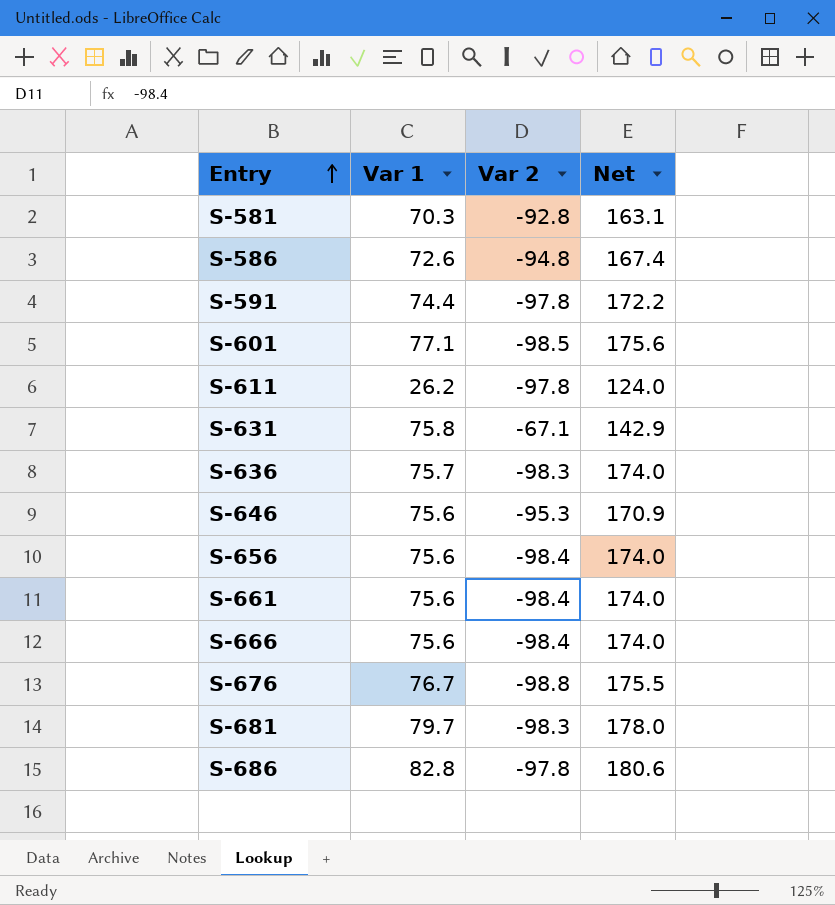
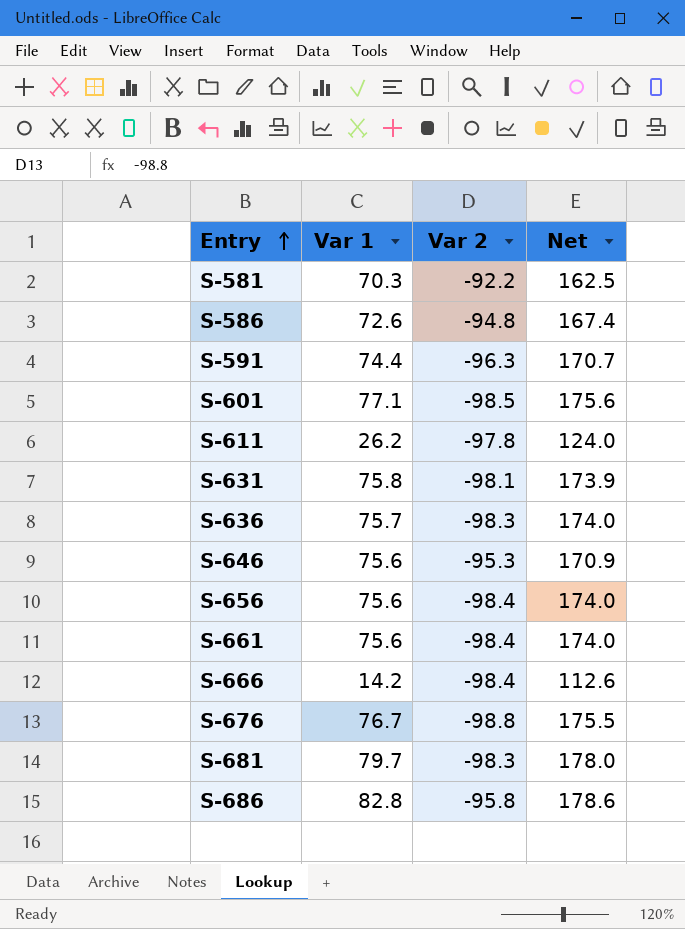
S-581 | Var 2: -92.8 -> -92.2
S-581 | Net: 163.1 -> 162.5
S-591 | Var 2: -97.8 -> -96.3
S-591 | Net: 172.2 -> 170.7
S-631 | Var 2: -67.1 -> -98.1
S-631 | Net: 142.9 -> 173.9
S-666 | Var 1: 75.6 -> 14.2
S-666 | Net: 174.0 -> 112.6
S-686 | Var 2: -97.8 -> -95.8
S-686 | Net: 180.6 -> 178.6

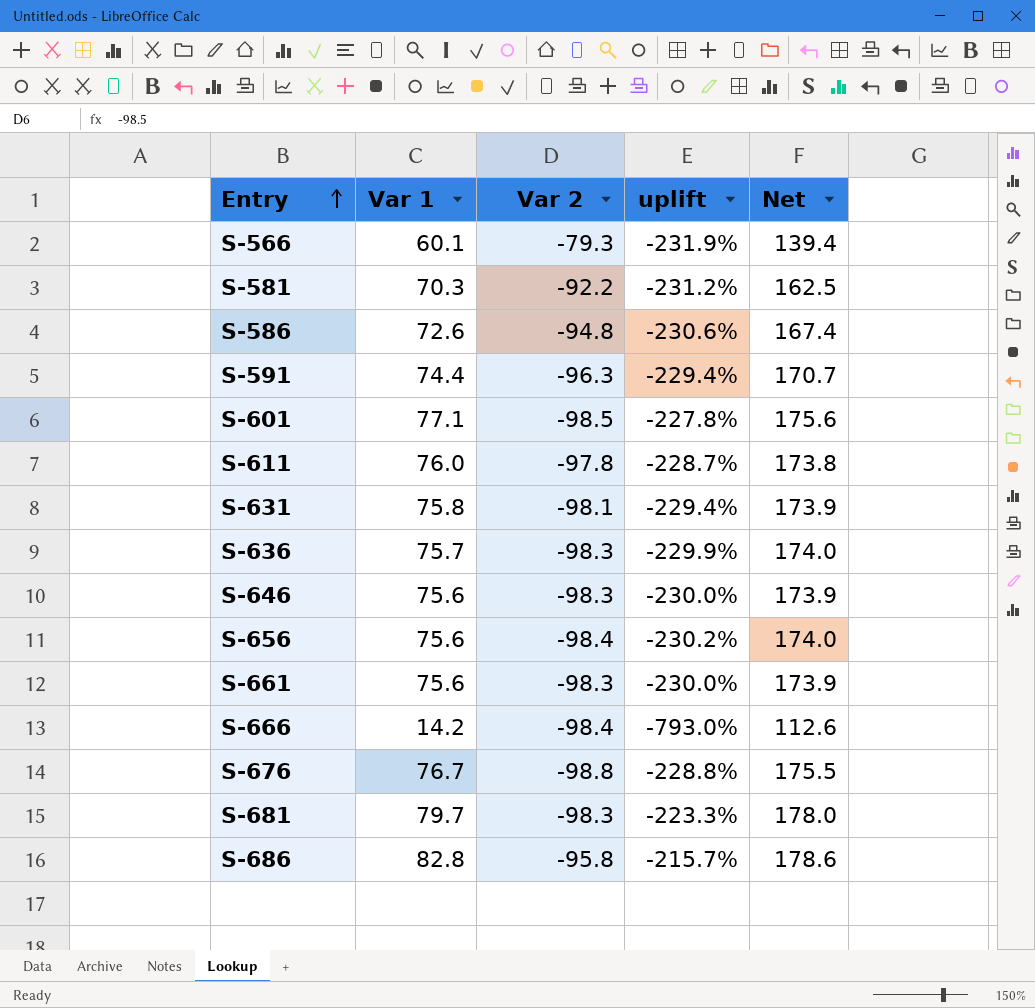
column uplift | formula: none -> ([Var 2] - [Var 1]) / [Var 1]
row S-566: none -> 60.1 | -79.3 | -231.9% | 139.4
S-611 | Var 1: 26.2 -> 76.0
S-611 | Net: 124.0 -> 173.8
S-646 | Var 2: -95.3 -> -98.3
S-646 | Net: 170.9 -> 173.9
S-661 | Var 2: -98.4 -> -98.3
S-661 | Net: 174.0 -> 173.9

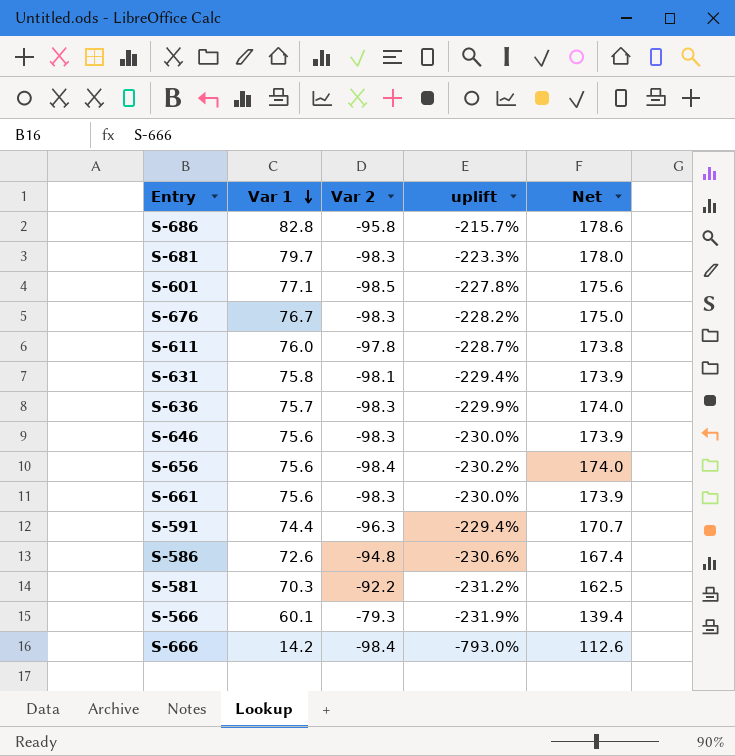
row order: Entry ascending -> Var 1 descending
S-676 | Var 2: -98.8 -> -98.3
S-676 | uplift: -228.8% -> -228.2%
S-676 | Net: 175.5 -> 175.0

